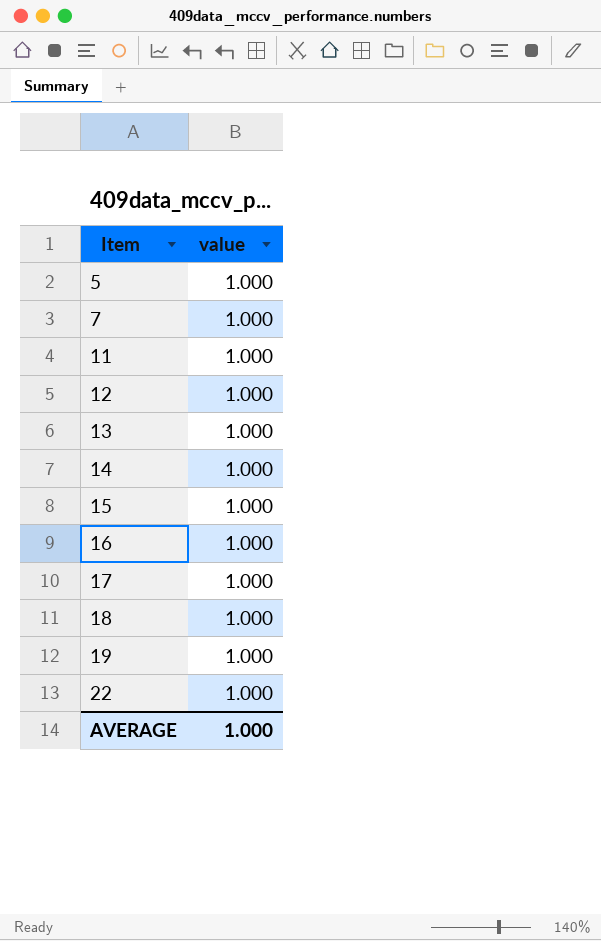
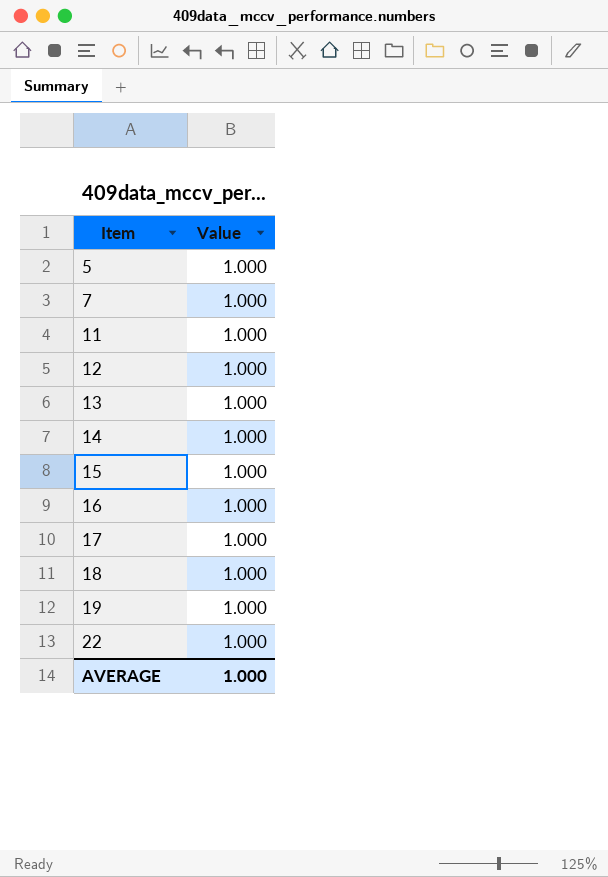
column name: value -> Value

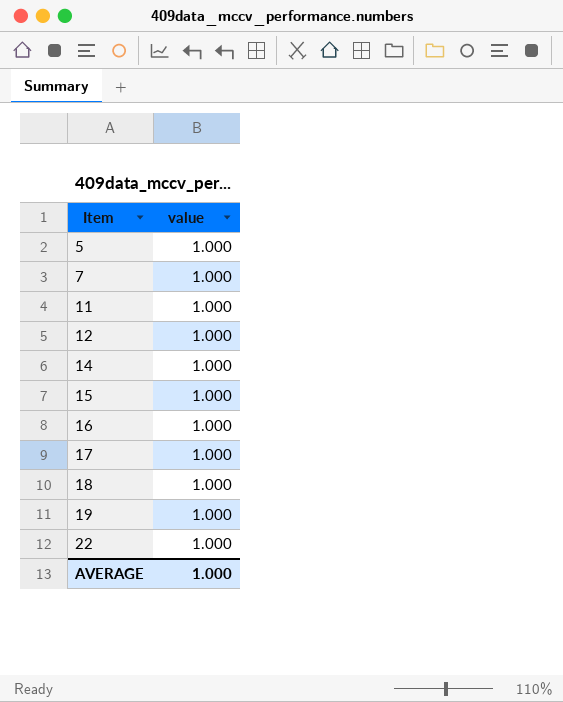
column name: Value -> value
row 13: 1.000 -> none

